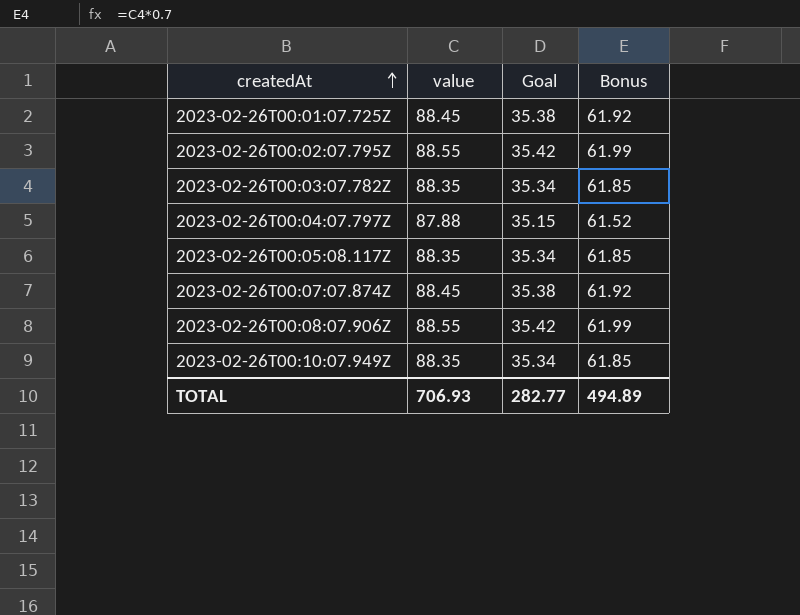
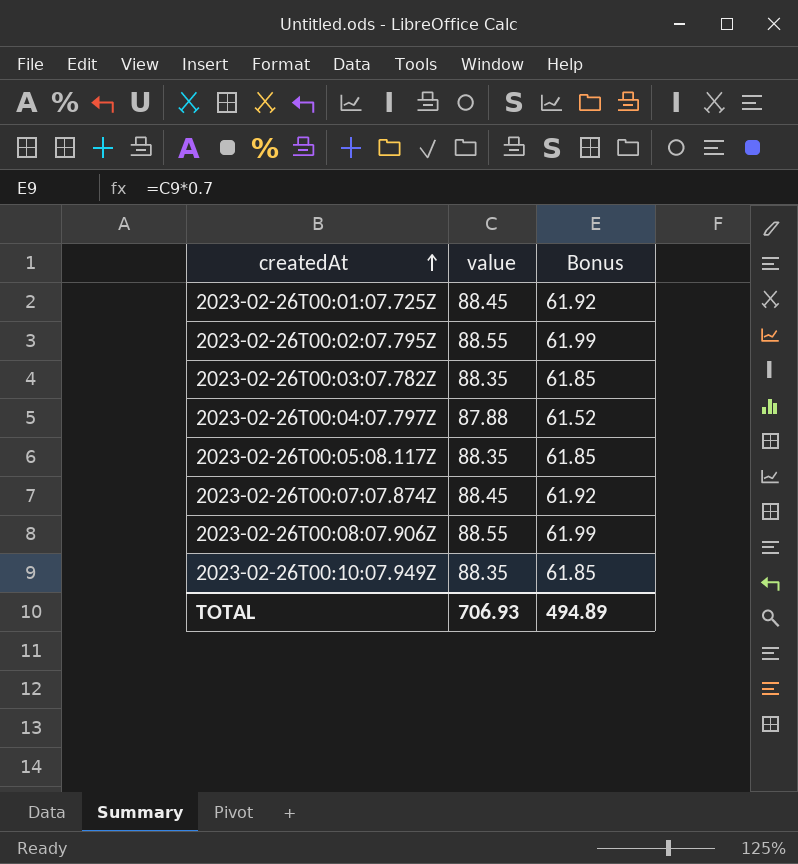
column Goal | formula: [value] * 0.4 -> none

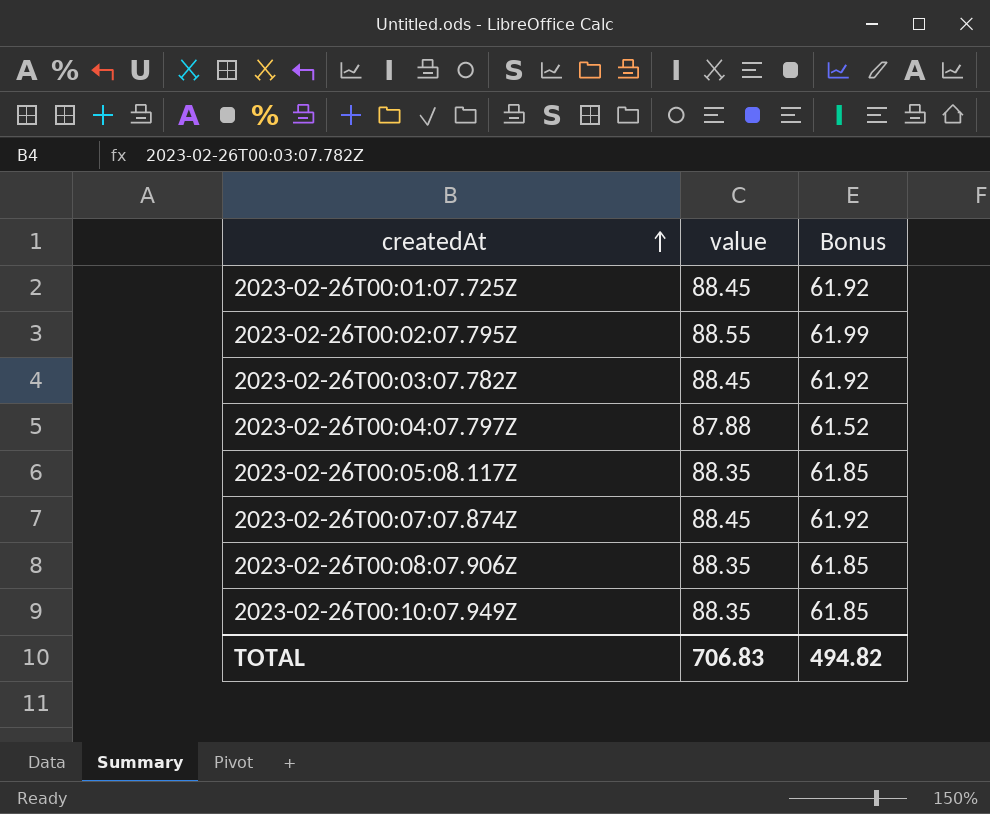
2023-02-26T00:03:07.782Z | value: 88.35 -> 88.45
2023-02-26T00:03:07.782Z | Bonus: 61.85 -> 61.92
2023-02-26T00:08:07.906Z | value: 88.55 -> 88.35
2023-02-26T00:08:07.906Z | Bonus: 61.99 -> 61.85
TOTAL | value: 706.93 -> 706.83
TOTAL | Bonus: 494.89 -> 494.82

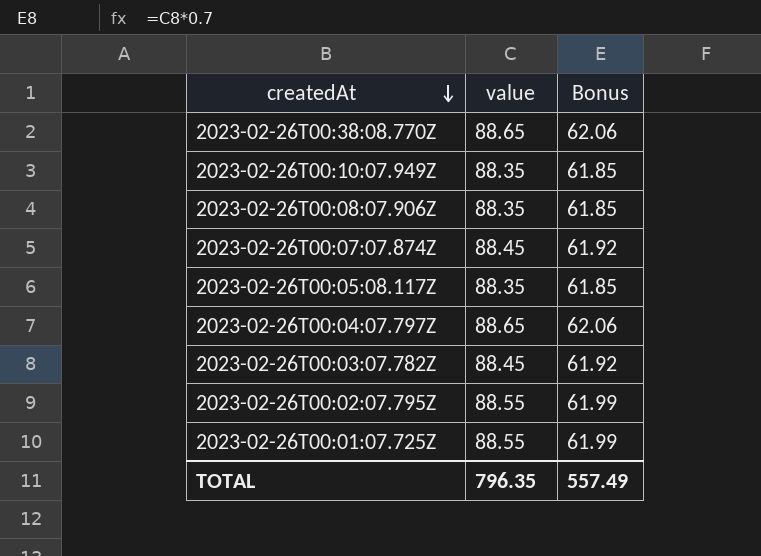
row order: createdAt ascending -> createdAt descending
row 2023-02-26T00:38:08.770Z: none -> 88.65 | 62.06
2023-02-26T00:04:07.797Z | value: 87.88 -> 88.65
2023-02-26T00:04:07.797Z | Bonus: 61.52 -> 62.06
2023-02-26T00:01:07.725Z | value: 88.45 -> 88.55
2023-02-26T00:01:07.725Z | Bonus: 61.92 -> 61.99
TOTAL | value: 706.83 -> 796.35
TOTAL | Bonus: 494.82 -> 557.49

